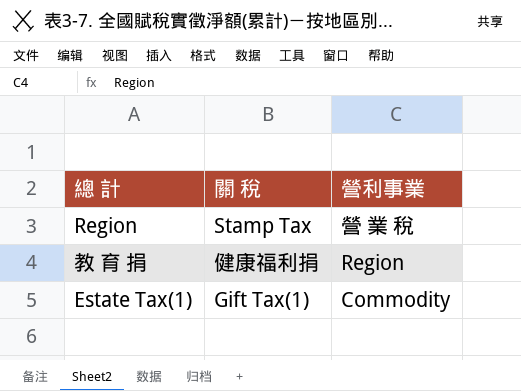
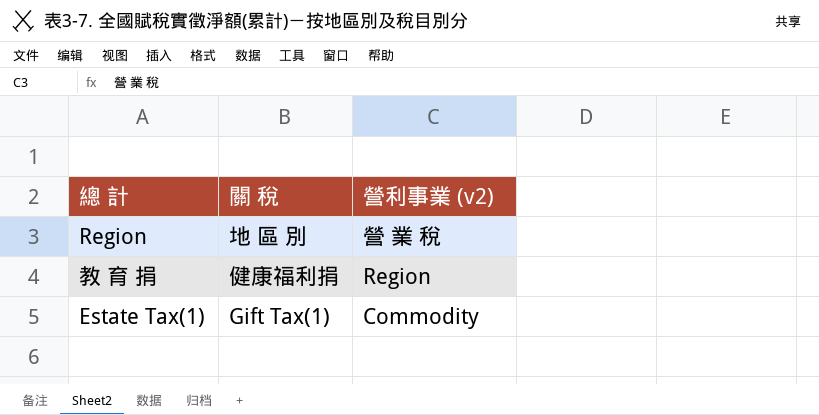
column name: 營利事業 -> 營利事業 (v2)
Region | 關 稅: Stamp Tax -> 地 區 別

